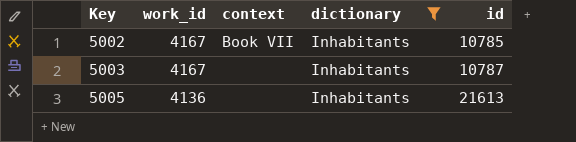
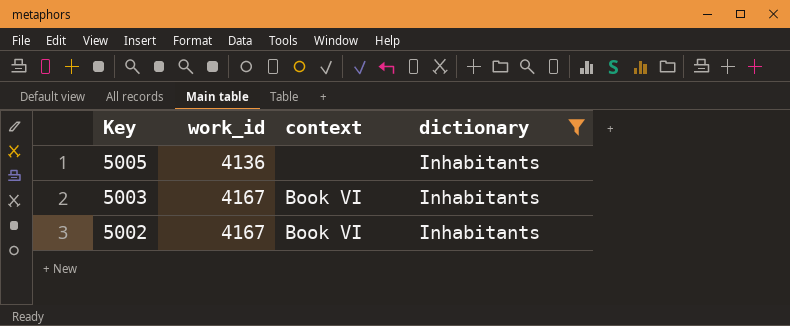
row order: Key ascending -> Key descending
column id | position: 5 -> none
5003 | context: none -> Book VI
5002 | context: Book VII -> Book VI

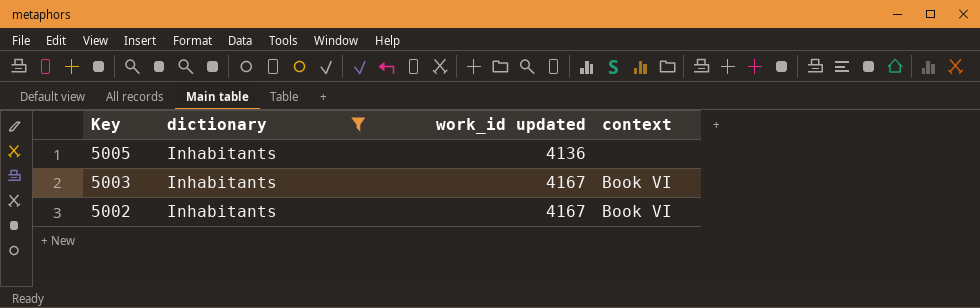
column dictionary | position: 4 -> 2
column name: work_id -> work_id updated

